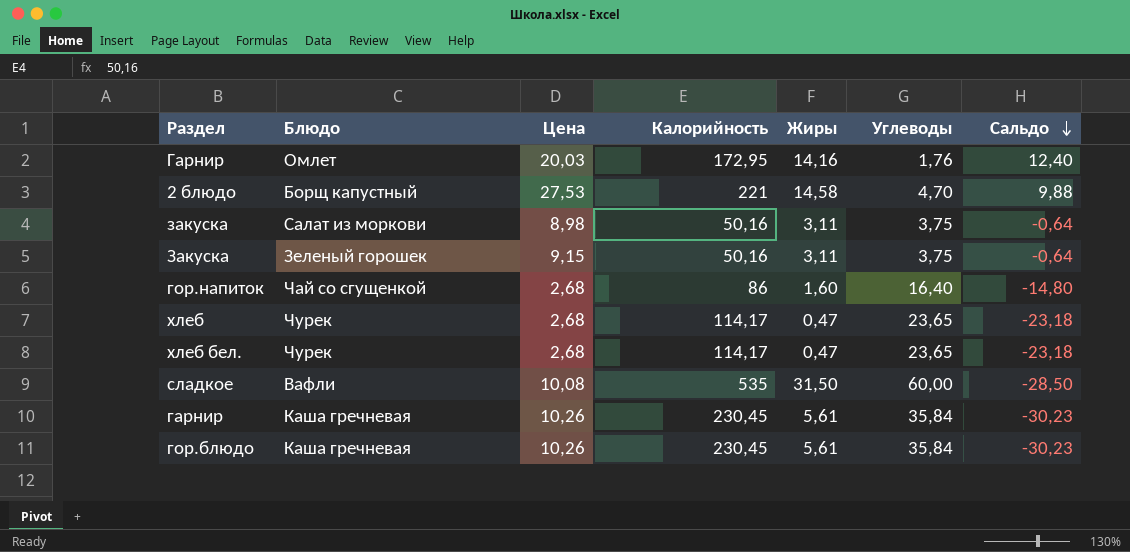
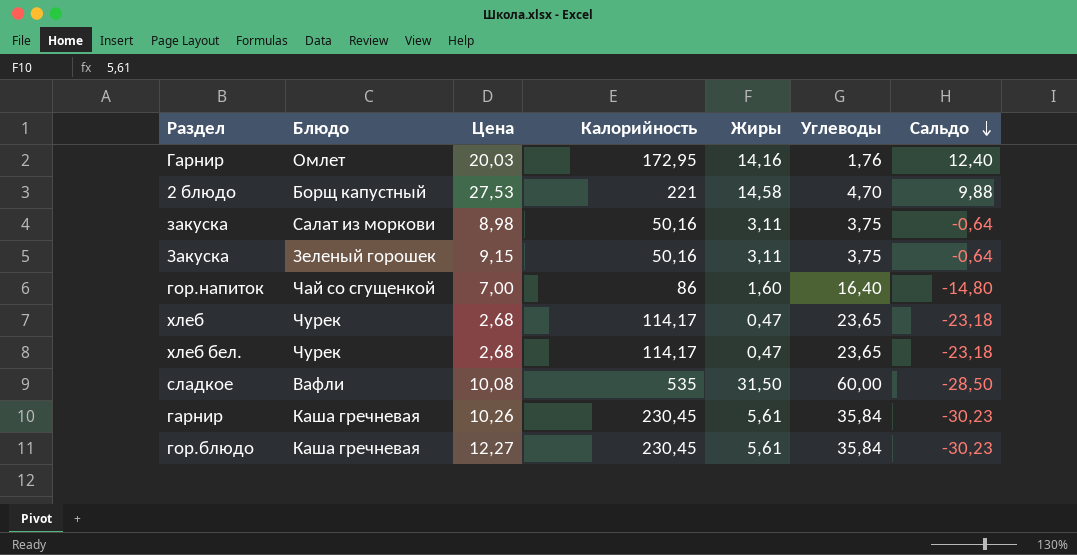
гор.напиток | Цена: 2,68 -> 7,00
гор.блюдо | Цена: 10,26 -> 12,27

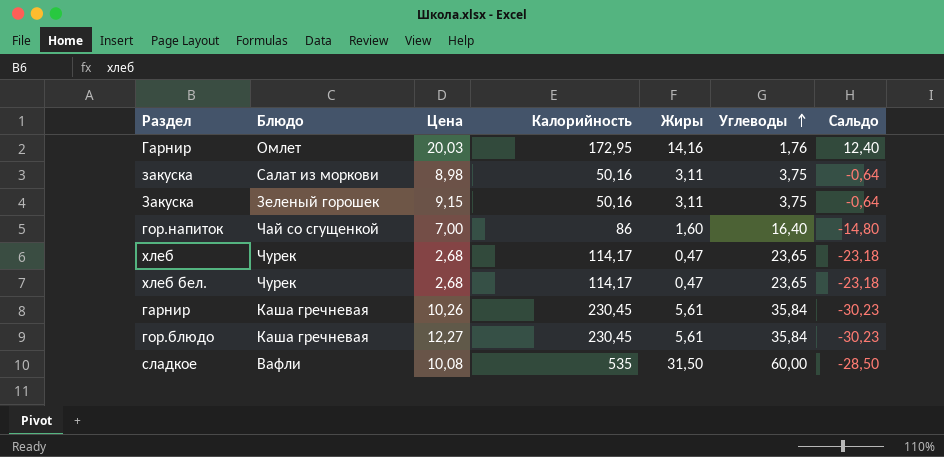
row order: Сальдо descending -> Углеводы ascending
row 2 блюдо: Борщ капустный | 27,53 | 221 | 14,58 | 4,70 | 9,88 -> none

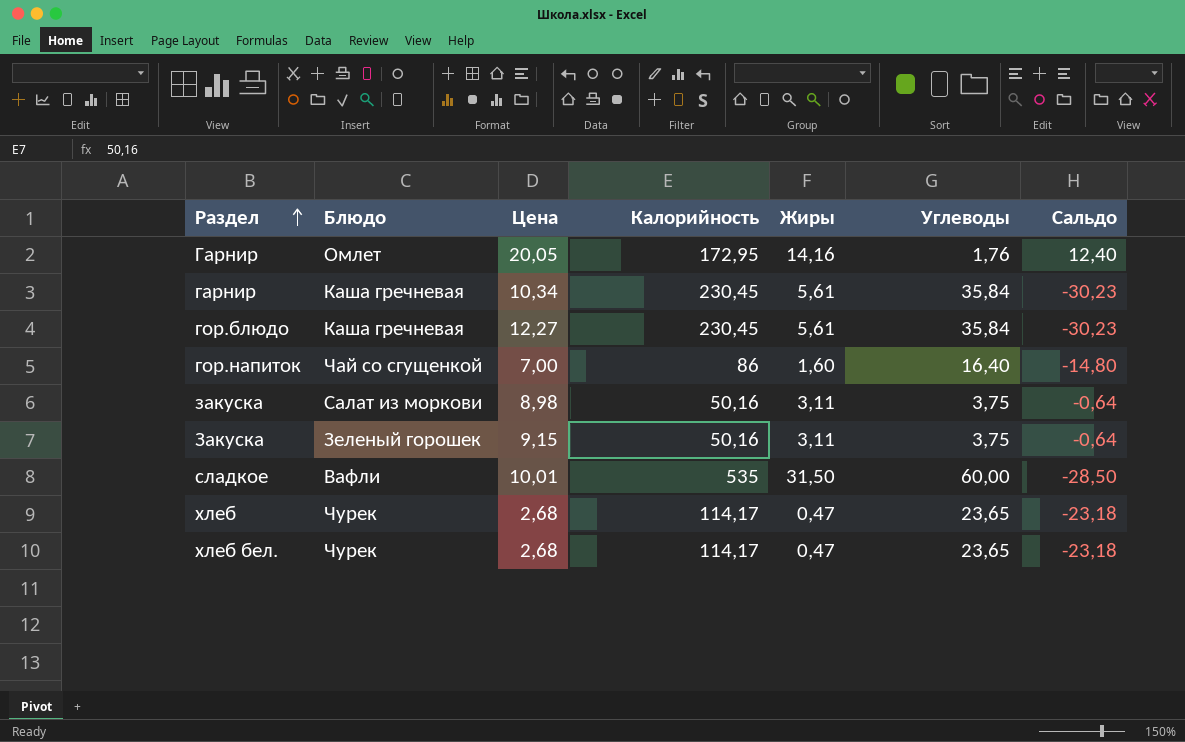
row order: Углеводы ascending -> Раздел ascending
Гарнир | Цена: 20,03 -> 20,05
гарнир | Цена: 10,26 -> 10,34
сладкое | Цена: 10,08 -> 10,01

